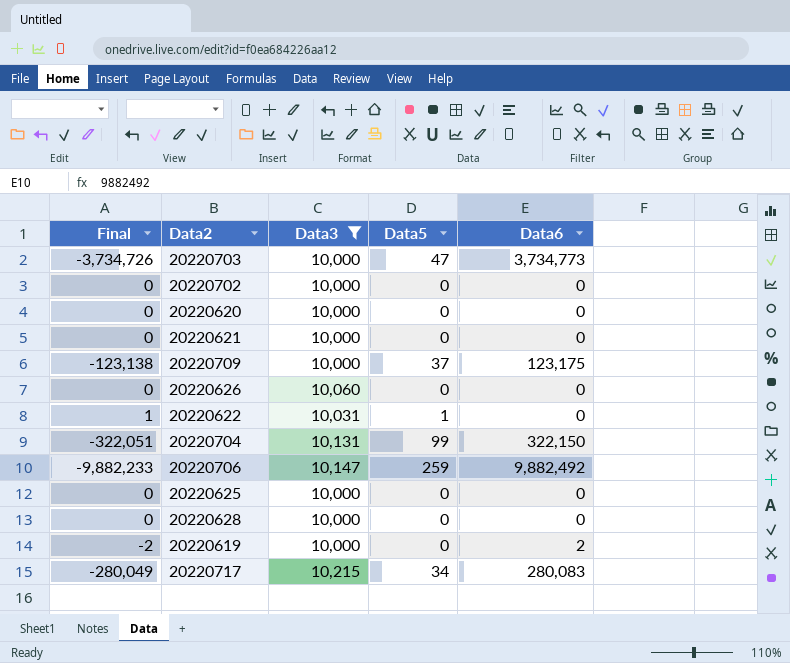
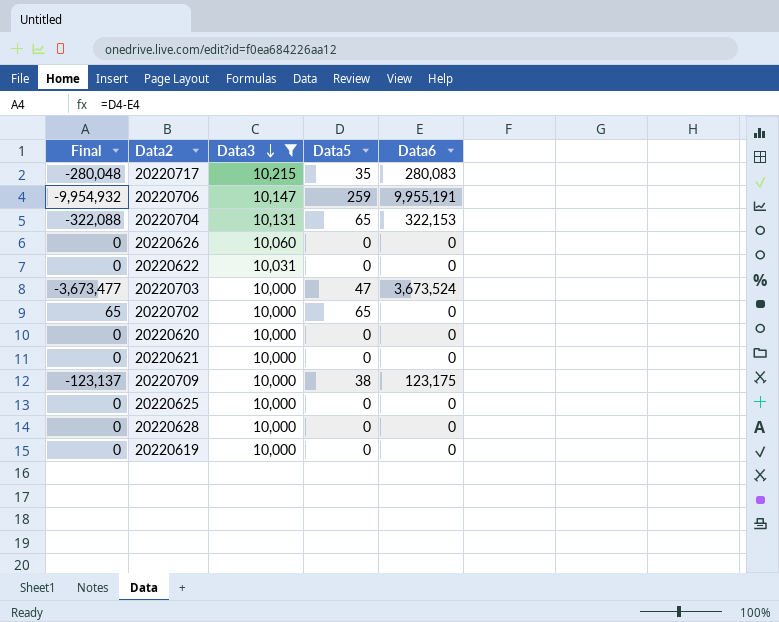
row order: none -> Data3 descending
20220717 | Final: -280,049 -> -280,048
20220717 | Data5: 34 -> 35
20220706 | Final: -9,882,233 -> -9,954,932
20220706 | Data6: 9,882,492 -> 9,955,191
20220704 | Final: -322,051 -> -322,088
20220704 | Data5: 99 -> 65
20220704 | Data6: 322,150 -> 322,153
20220622 | Final: 1 -> 0
20220622 | Data5: 1 -> 0
20220703 | Final: -3,734,726 -> -3,673,477
20220703 | Data6: 3,734,773 -> 3,673,524
20220702 | Final: 0 -> 65
20220702 | Data5: 0 -> 65
20220709 | Final: -123,138 -> -123,137
20220709 | Data5: 37 -> 38
20220619 | Final: -2 -> 0
20220619 | Data6: 2 -> 0

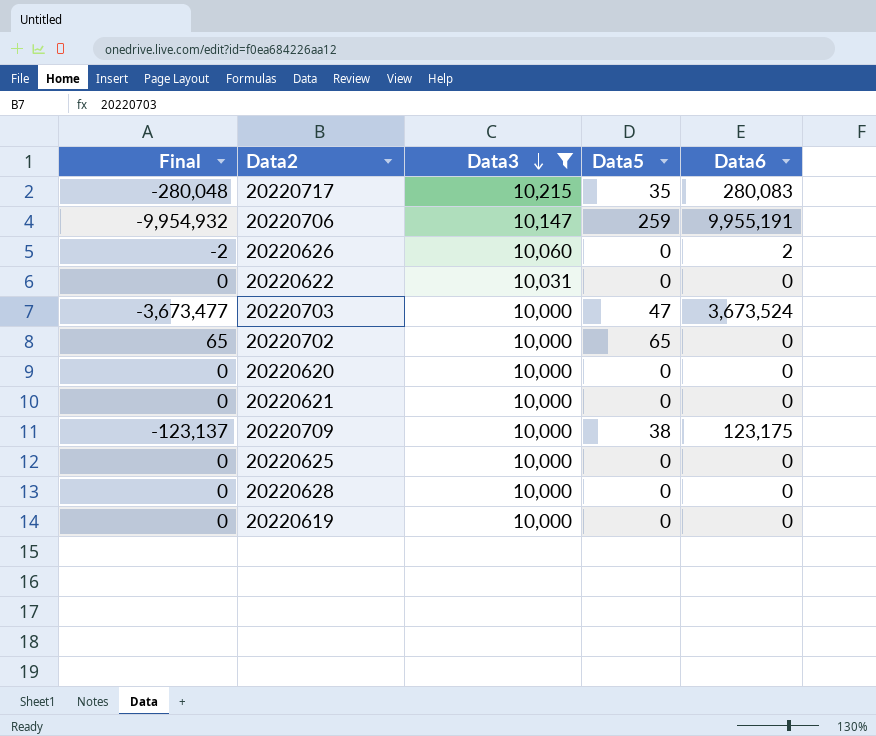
row 20220704: -322,088 | 10,131 | 65 | 322,153 -> none
20220626 | Final: 0 -> -2
20220626 | Data6: 0 -> 2

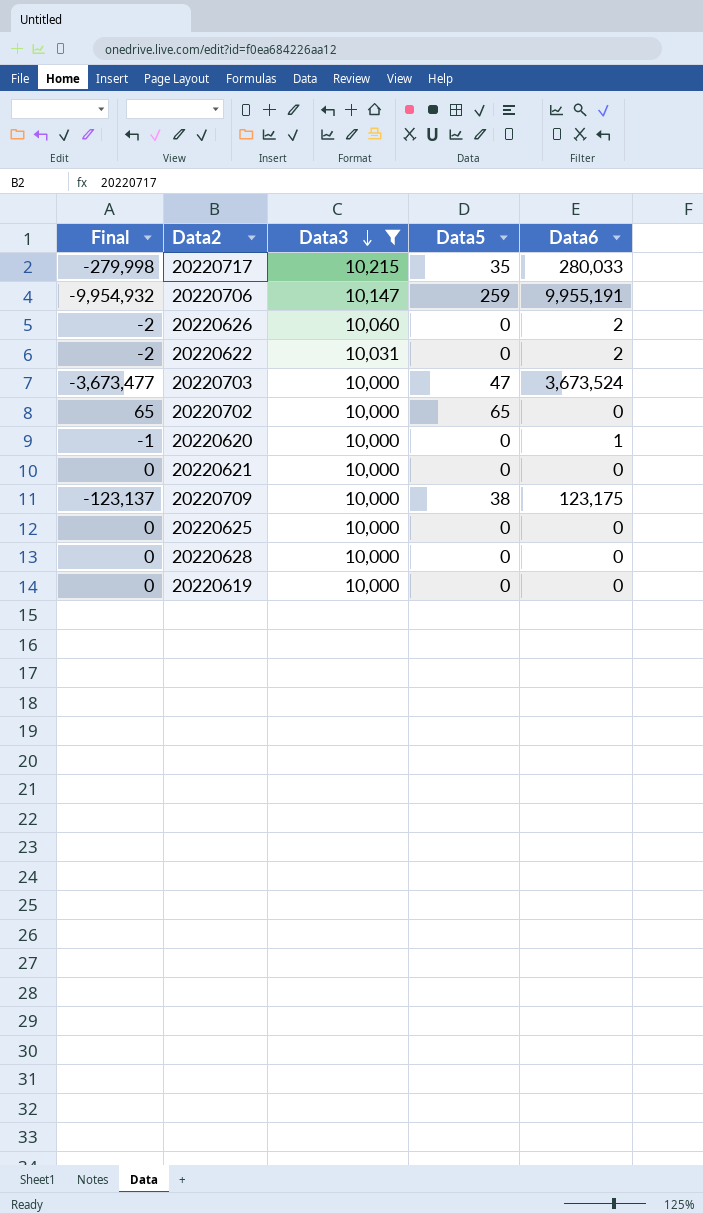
20220717 | Final: -280,048 -> -279,998
20220717 | Data6: 280,083 -> 280,033
20220622 | Final: 0 -> -2
20220622 | Data6: 0 -> 2
20220620 | Final: 0 -> -1
20220620 | Data6: 0 -> 1

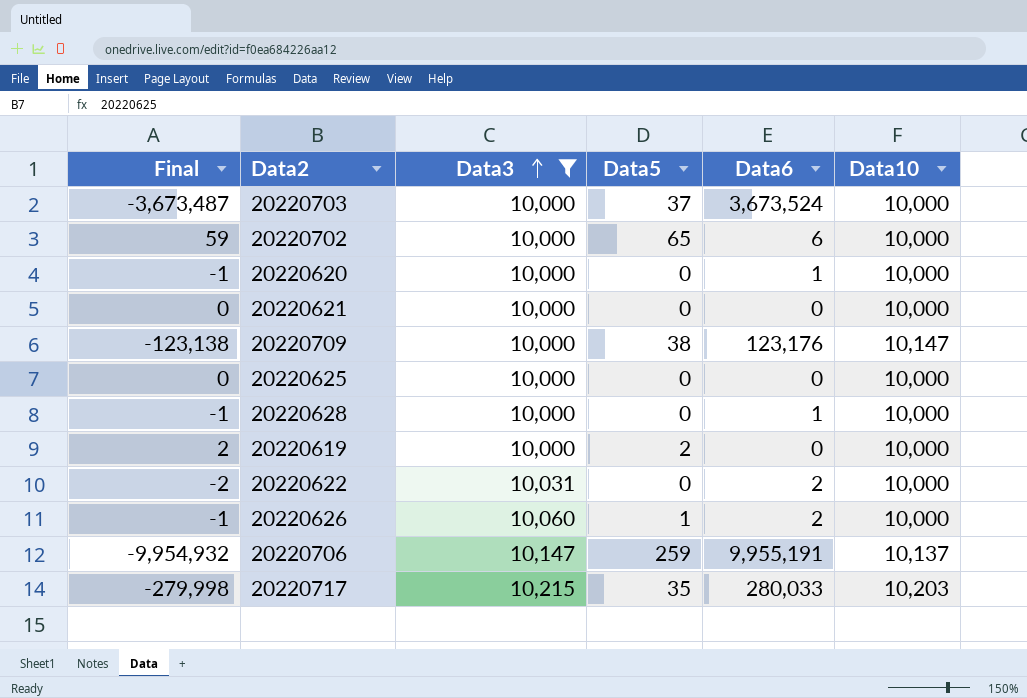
row order: Data3 descending -> Data3 ascending
column Data10 | position: none -> 6
20220703 | Final: -3,673,477 -> -3,673,487
20220703 | Data5: 47 -> 37
20220702 | Final: 65 -> 59
20220702 | Data6: 0 -> 6
20220709 | Final: -123,137 -> -123,138
20220709 | Data6: 123,175 -> 123,176
20220628 | Final: 0 -> -1
20220628 | Data6: 0 -> 1
20220619 | Final: 0 -> 2
20220619 | Data5: 0 -> 2
20220626 | Final: -2 -> -1
20220626 | Data5: 0 -> 1

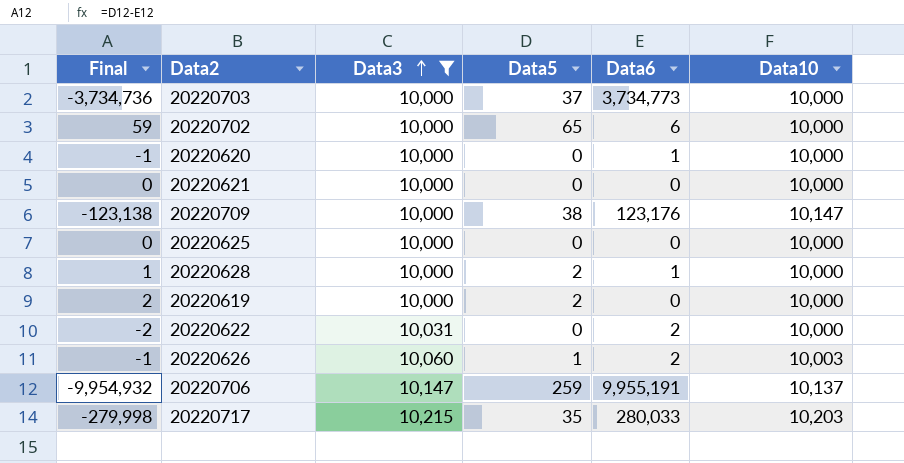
20220703 | Final: -3,673,487 -> -3,734,736
20220703 | Data6: 3,673,524 -> 3,734,773
20220628 | Final: -1 -> 1
20220628 | Data5: 0 -> 2
20220626 | Data10: 10,000 -> 10,003

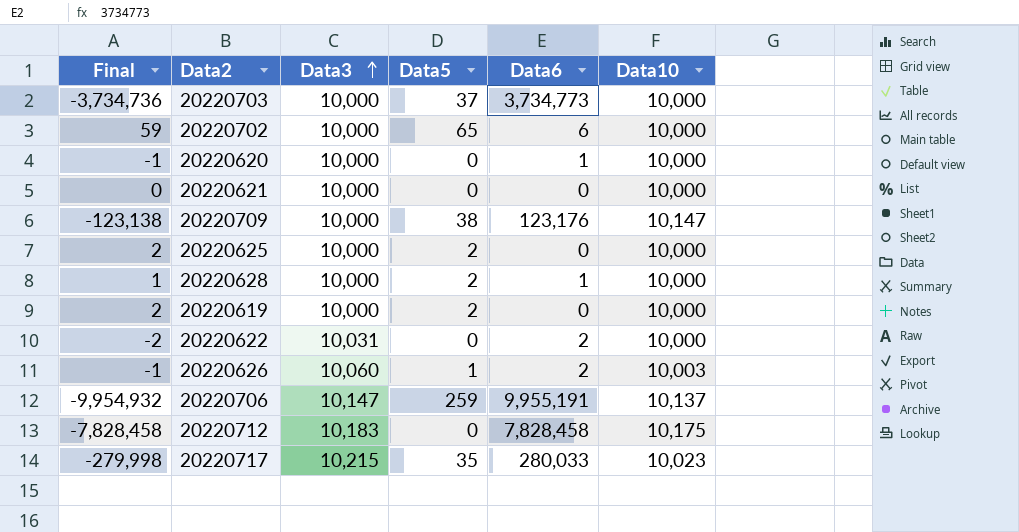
filter: Data3 != 10,183 -> none
20220625 | Final: 0 -> 2
20220625 | Data5: 0 -> 2
20220717 | Data10: 10,203 -> 10,023

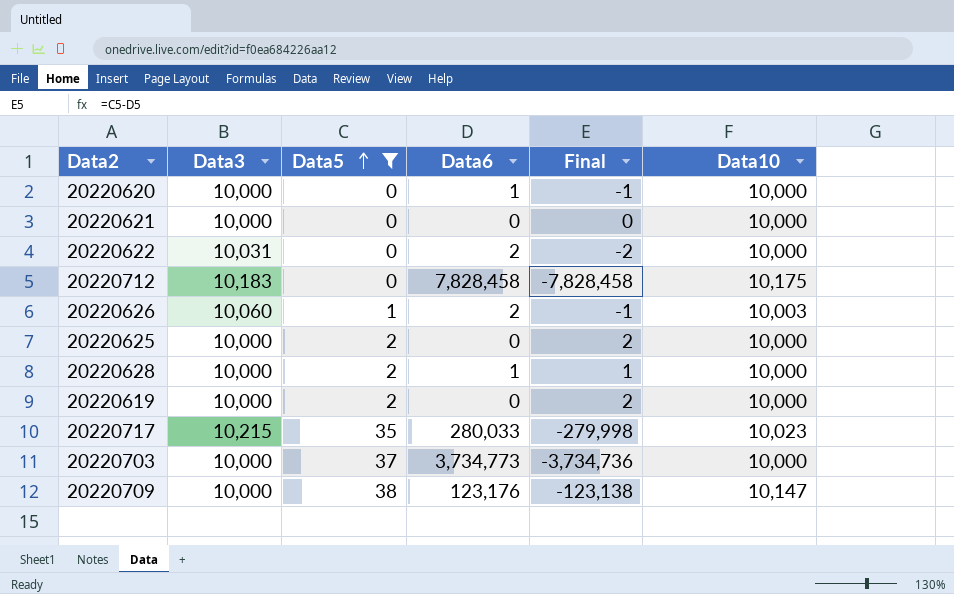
filter: none -> Data5 <= 38
row order: Data3 ascending -> Data5 ascending
column Final | position: 1 -> 5

